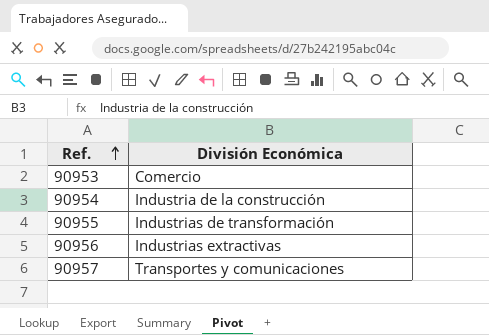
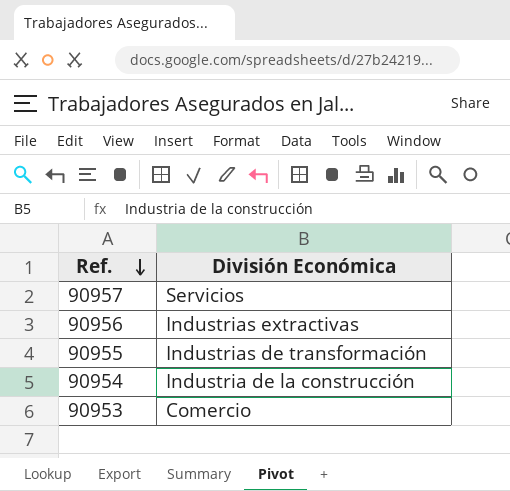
row order: Ref. ascending -> Ref. descending
90957 | División Económica: Transportes y comunicaciones -> Servicios

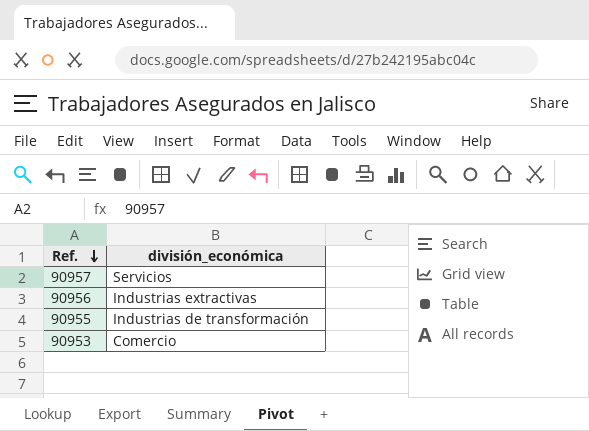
column name: División Económica -> división_económica
row 90954: Industria de la construcción -> none

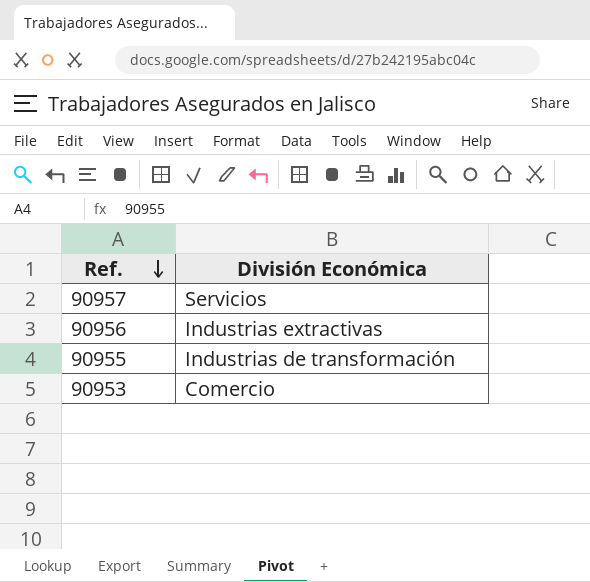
column name: división_económica -> División Económica

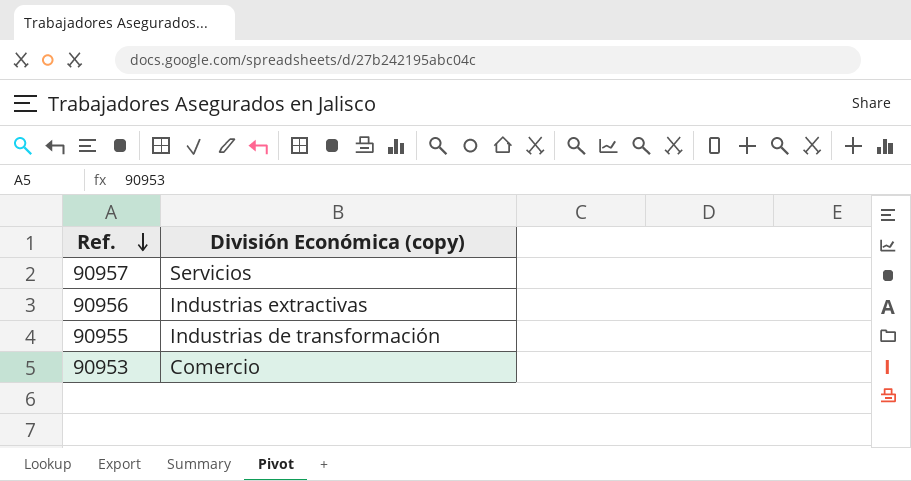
column name: División Económica -> División Económica (copy)

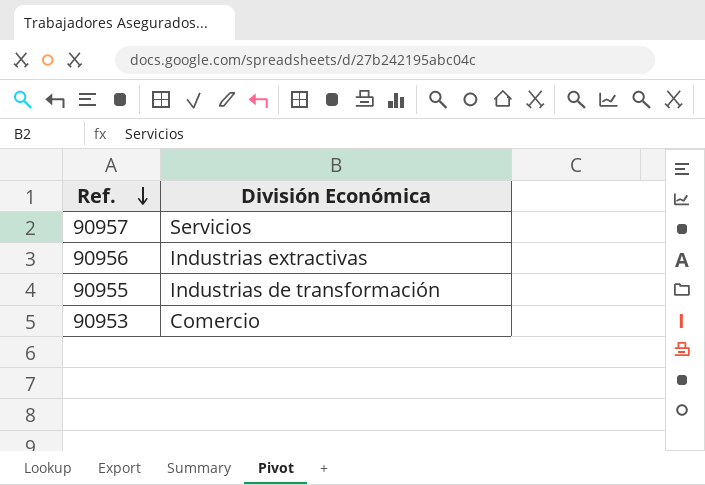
column name: División Económica (copy) -> División Económica

